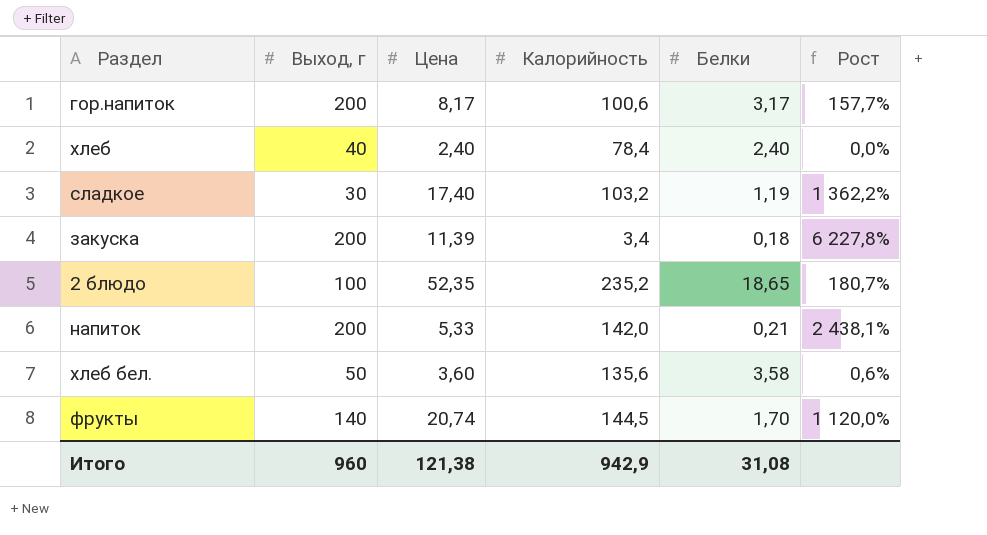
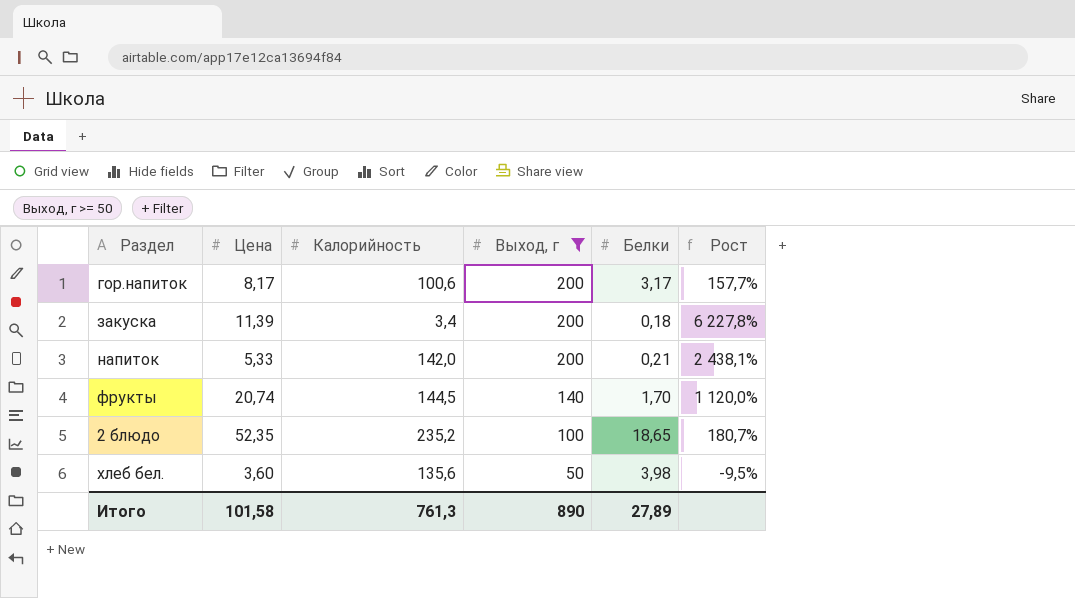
filter: none -> Выход, г >= 50
row order: none -> Выход, г descending
column Выход, г | position: 2 -> 4
хлеб бел. | Белки: 3,58 -> 3,98
хлеб бел. | Рост: 0,6% -> -9,5%
Итого | Цена: 121,38 -> 101,58
Итого | Калорийность: 942,9 -> 761,3
Итого | Выход, г: 960 -> 890
Итого | Белки: 31,08 -> 27,89

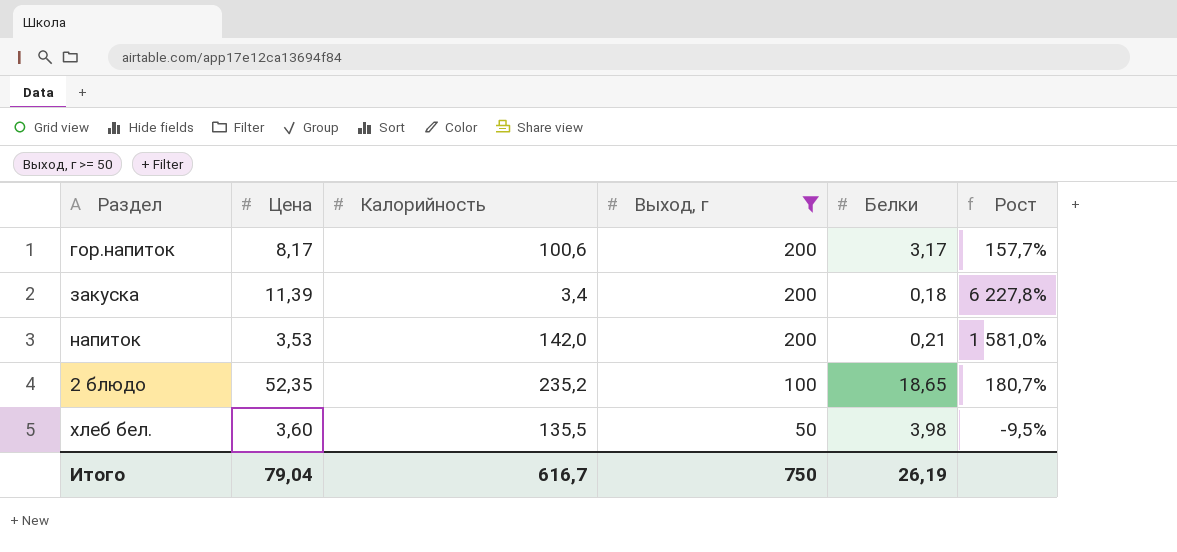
row фрукты: 20,74 | 144,5 | 140 | 1,70 | 1 120,0% -> none
напиток | Цена: 5,33 -> 3,53
напиток | Рост: 2 438,1% -> 1 581,0%
хлеб бел. | Калорийность: 135,6 -> 135,5
Итого | Цена: 101,58 -> 79,04
Итого | Калорийность: 761,3 -> 616,7
Итого | Выход, г: 890 -> 750
Итого | Белки: 27,89 -> 26,19

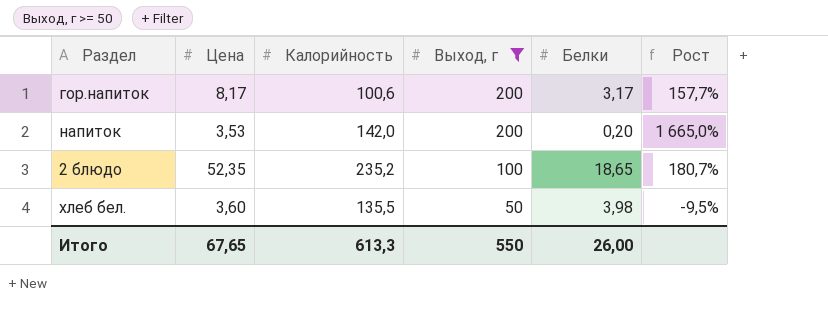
row закуска: 11,39 | 3,4 | 200 | 0,18 | 6 227,8% -> none
напиток | Белки: 0,21 -> 0,20
напиток | Рост: 1 581,0% -> 1 665,0%
Итого | Цена: 79,04 -> 67,65
Итого | Калорийность: 616,7 -> 613,3
Итого | Выход, г: 750 -> 550
Итого | Белки: 26,19 -> 26,00

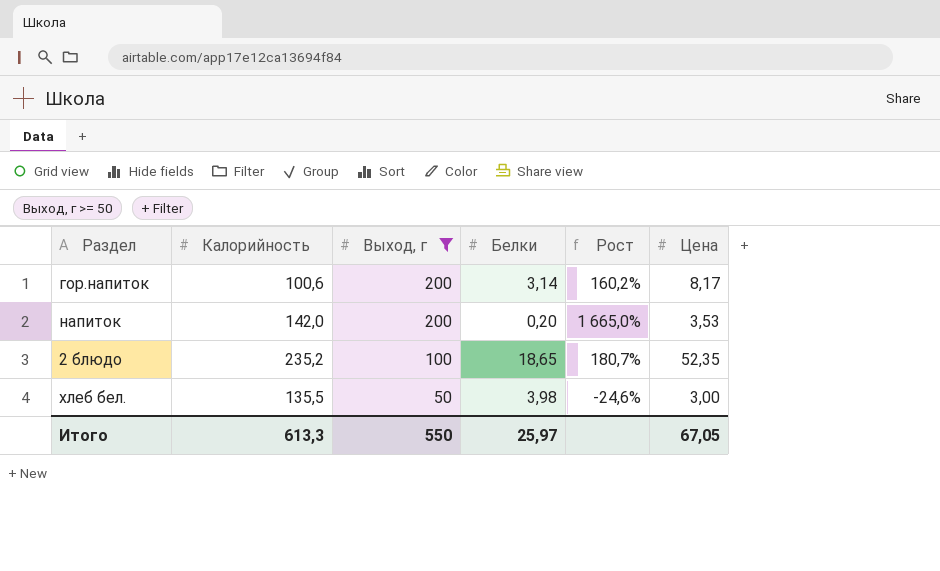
column Цена | position: 2 -> 6
гор.напиток | Белки: 3,17 -> 3,14
гор.напиток | Рост: 157,7% -> 160,2%
хлеб бел. | Рост: -9,5% -> -24,6%
хлеб бел. | Цена: 3,60 -> 3,00
Итого | Белки: 26,00 -> 25,97
Итого | Цена: 67,65 -> 67,05

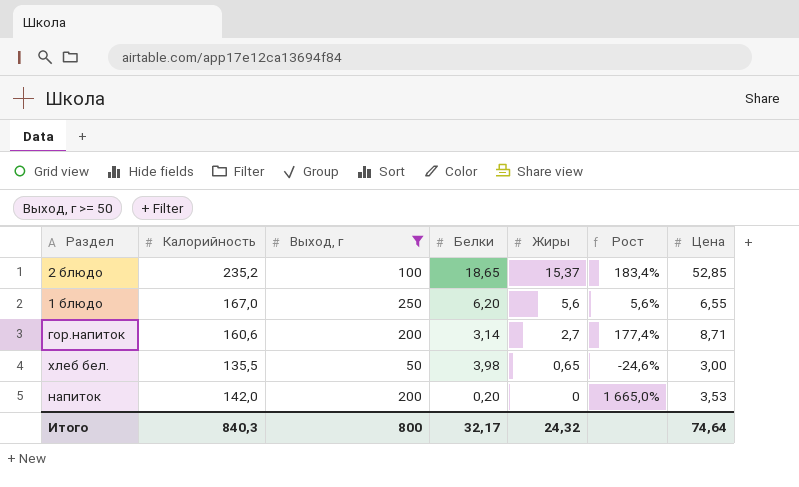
row order: Выход, г descending -> Жиры descending
column Жиры | position: none -> 5
2 блюдо | Рост: 180,7% -> 183,4%
2 блюдо | Цена: 52,35 -> 52,85
row 1 блюдо: none -> 167,0 | 250 | 6,20 | 5,6 | 5,6% | 6,55
гор.напиток | Калорийность: 100,6 -> 160,6
гор.напиток | Рост: 160,2% -> 177,4%
гор.напиток | Цена: 8,17 -> 8,71
Итого | Калорийность: 613,3 -> 840,3
Итого | Выход, г: 550 -> 800
Итого | Белки: 25,97 -> 32,17
Итого | Цена: 67,05 -> 74,64

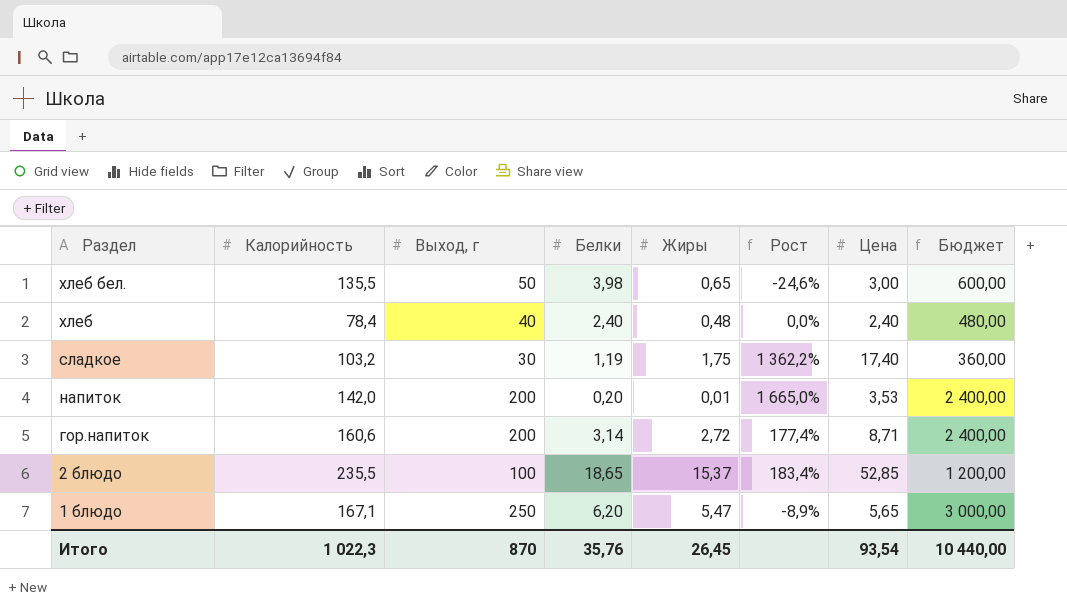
filter: Выход, г >= 50 -> none
row order: Жиры descending -> Раздел descending
column Бюджет | formula: none -> [Выход, г] * 12
напиток | Жиры: 0 -> 0,01
гор.напиток | Жиры: 2,7 -> 2,72
2 блюдо | Калорийность: 235,2 -> 235,5
1 блюдо | Калорийность: 167,0 -> 167,1
1 блюдо | Жиры: 5,6 -> 5,47
1 блюдо | Рост: 5,6% -> -8,9%
1 блюдо | Цена: 6,55 -> 5,65
Итого | Калорийность: 840,3 -> 1 022,3
Итого | Выход, г: 800 -> 870
Итого | Белки: 32,17 -> 35,76
Итого | Жиры: 24,32 -> 26,45
Итого | Цена: 74,64 -> 93,54

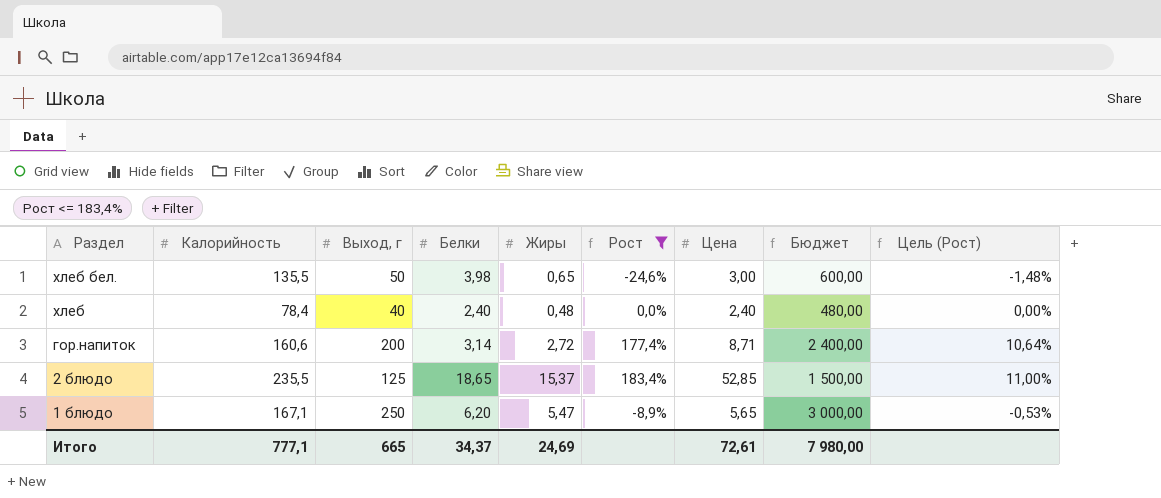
filter: none -> Рост <= 183,4%
column Цель (Рост) | formula: none -> [Рост] * 0,06
2 блюдо | Выход, г: 100 -> 125
2 блюдо | Бюджет: 1 200,00 -> 1 500,00
Итого | Калорийность: 1 022,3 -> 777,1
Итого | Выход, г: 870 -> 665
Итого | Белки: 35,76 -> 34,37
Итого | Жиры: 26,45 -> 24,69
Итого | Цена: 93,54 -> 72,61
Итого | Бюджет: 10 440,00 -> 7 980,00

